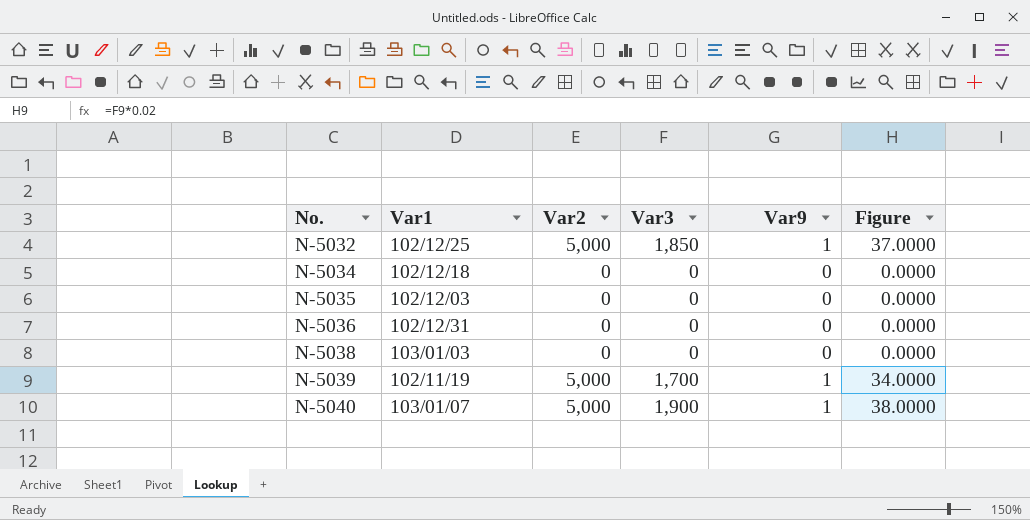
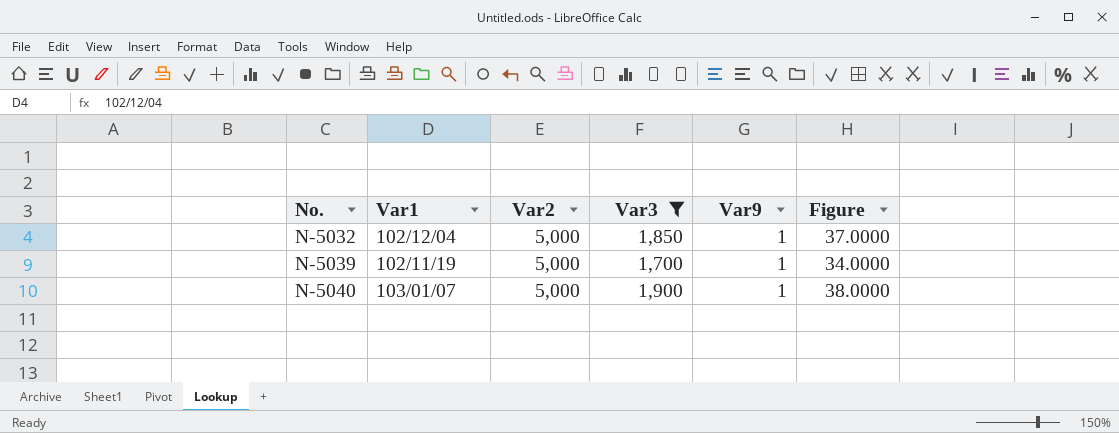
filter: none -> Var3 != 0
N-5032 | Var1: 102/12/25 -> 102/12/04

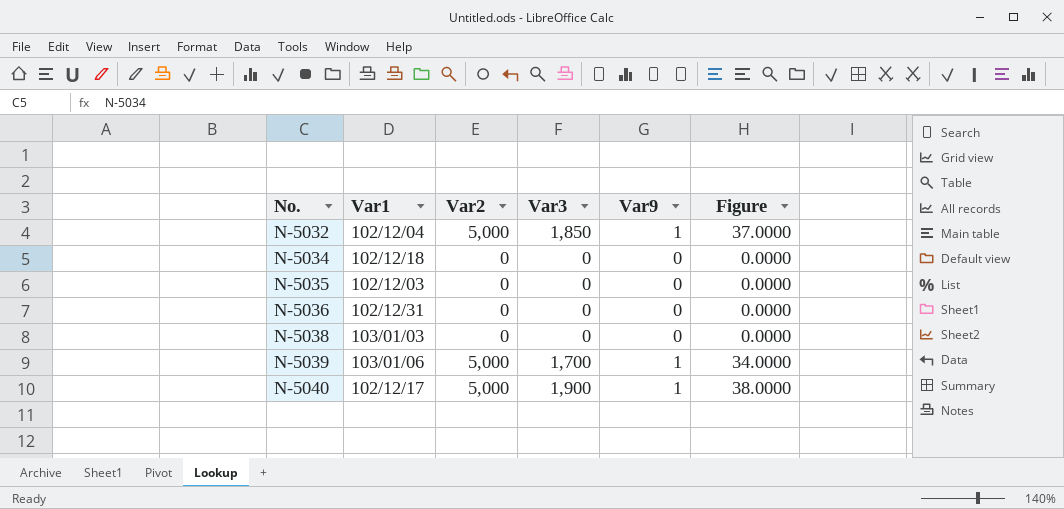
filter: Var3 != 0 -> none
N-5039 | Var1: 102/11/19 -> 103/01/06
N-5040 | Var1: 103/01/07 -> 102/12/17

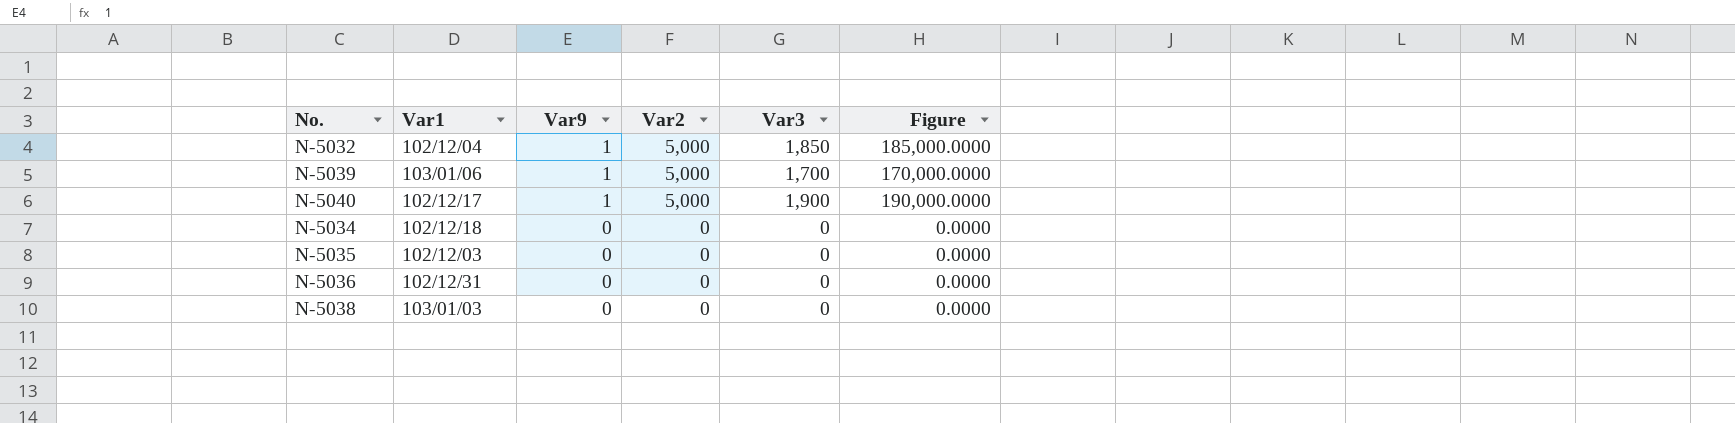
row order: No. ascending -> Var9 descending
column Var9 | position: 5 -> 3
column Figure | formula: [Var3] * 0.02 -> [Var3] * 100

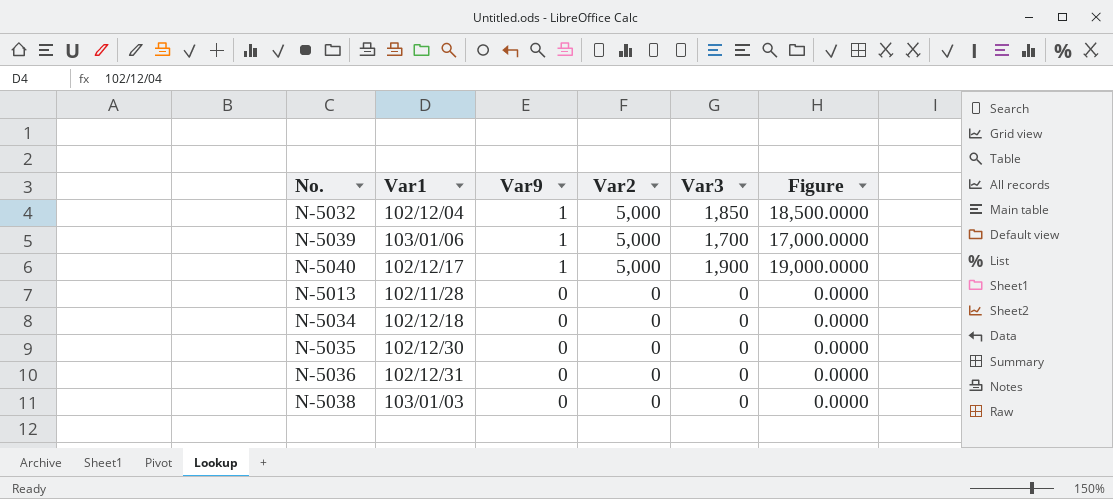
column Figure | formula: [Var3] * 100 -> [Var3] * 10
row N-5013: none -> 102/11/28 | 0 | 0 | 0 | 0.0000
N-5035 | Var1: 102/12/03 -> 102/12/30

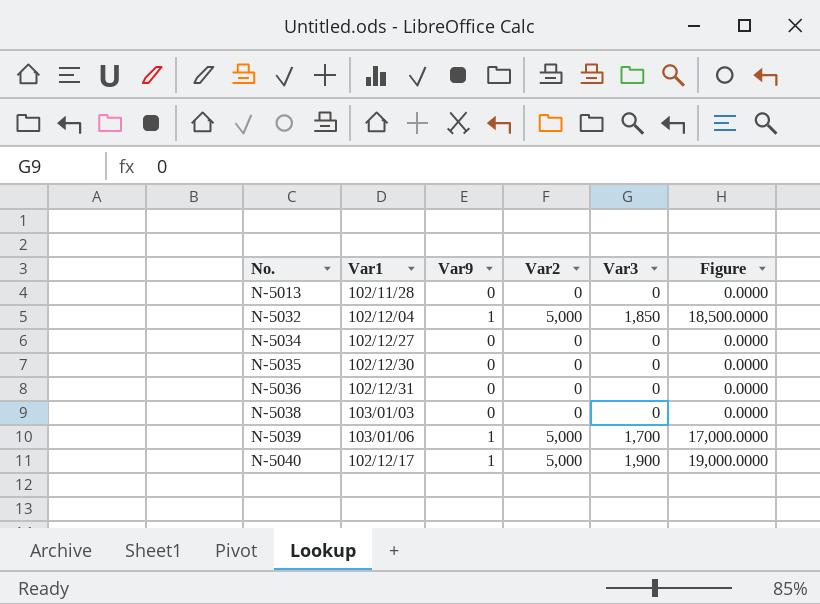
row order: Var9 descending -> No. ascending
N-5034 | Var1: 102/12/18 -> 102/12/27

